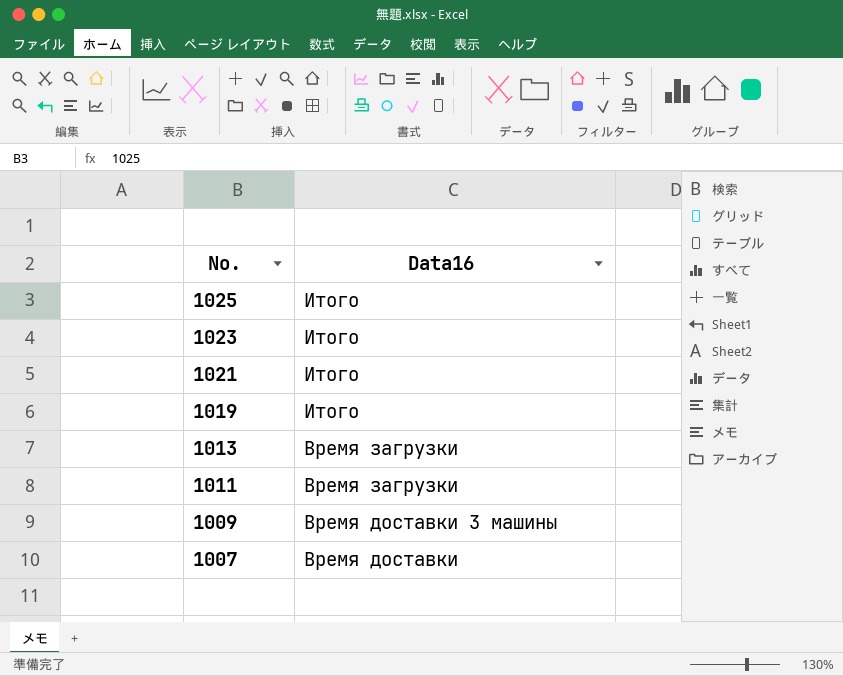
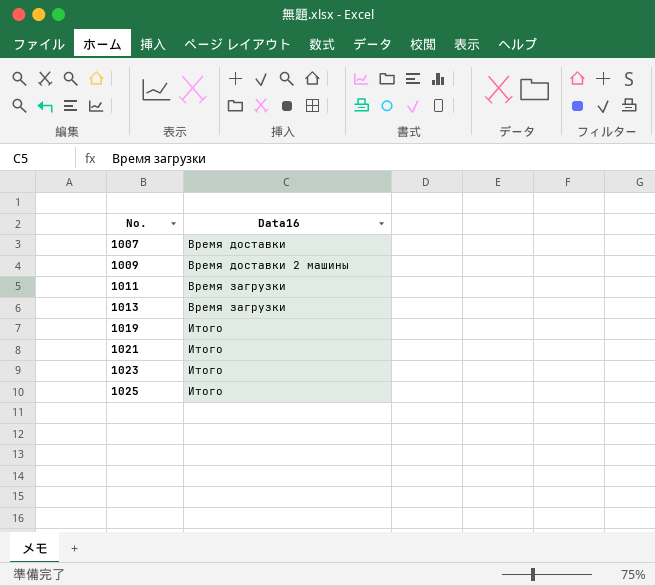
row order: No. descending -> No. ascending
1009 | Data16: Время доставки 3 машины -> Время доставки 2 машины

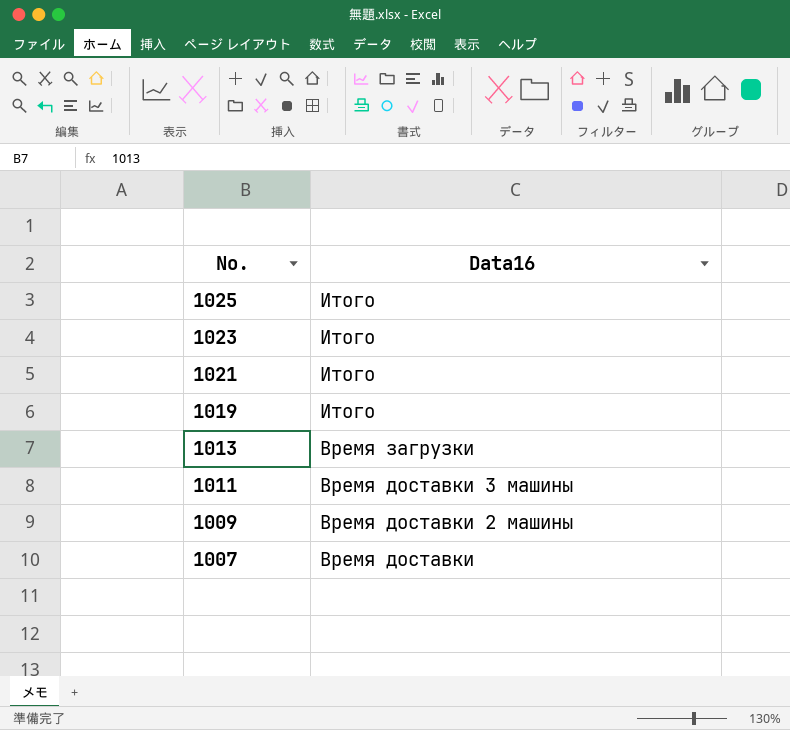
row order: No. ascending -> No. descending
1011 | Data16: Время загрузки -> Время доставки 3 машины

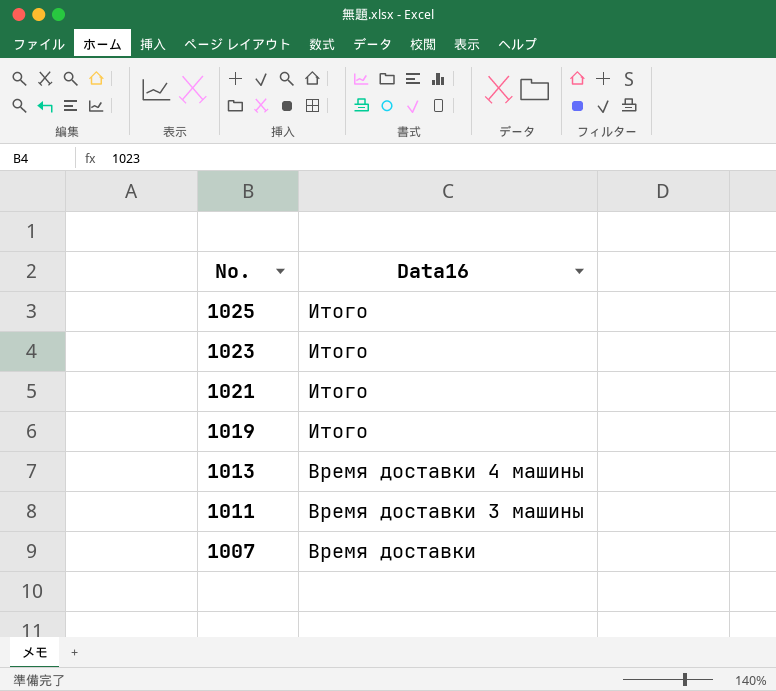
row 1009: Время доставки 2 машины -> none
1013 | Data16: Время загрузки -> Время доставки 4 машины

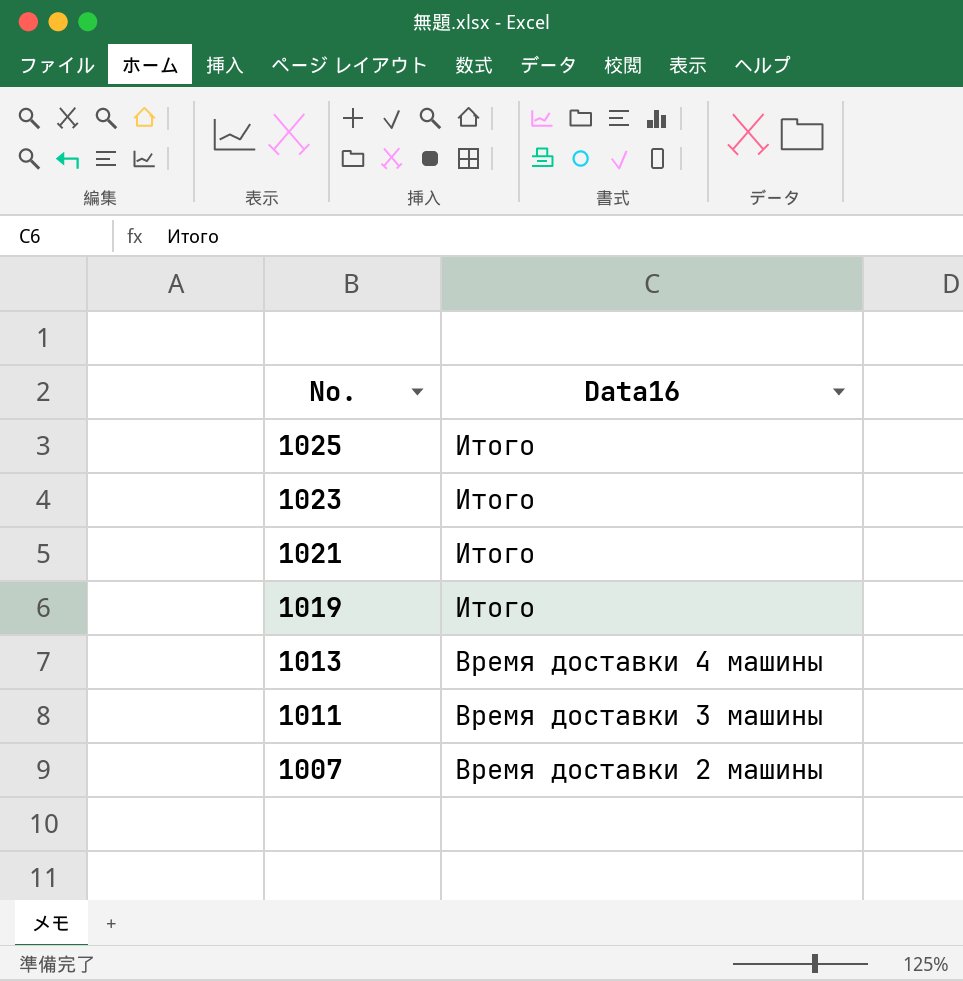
1007 | Data16: Время доставки -> Время доставки 2 машины

